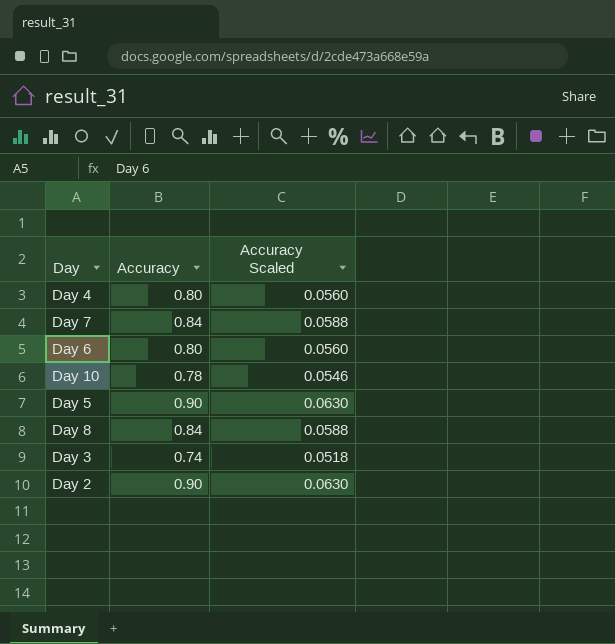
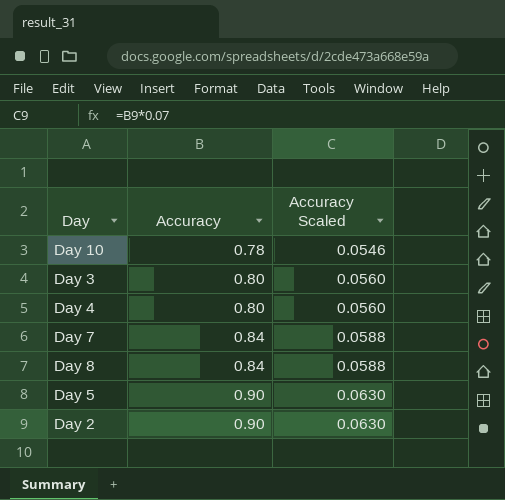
row order: none -> Accuracy ascending
row Day 6: 0.80 | 0.0560 -> none
Day 3 | Accuracy: 0.74 -> 0.80
Day 3 | Accuracy Scaled: 0.0518 -> 0.0560

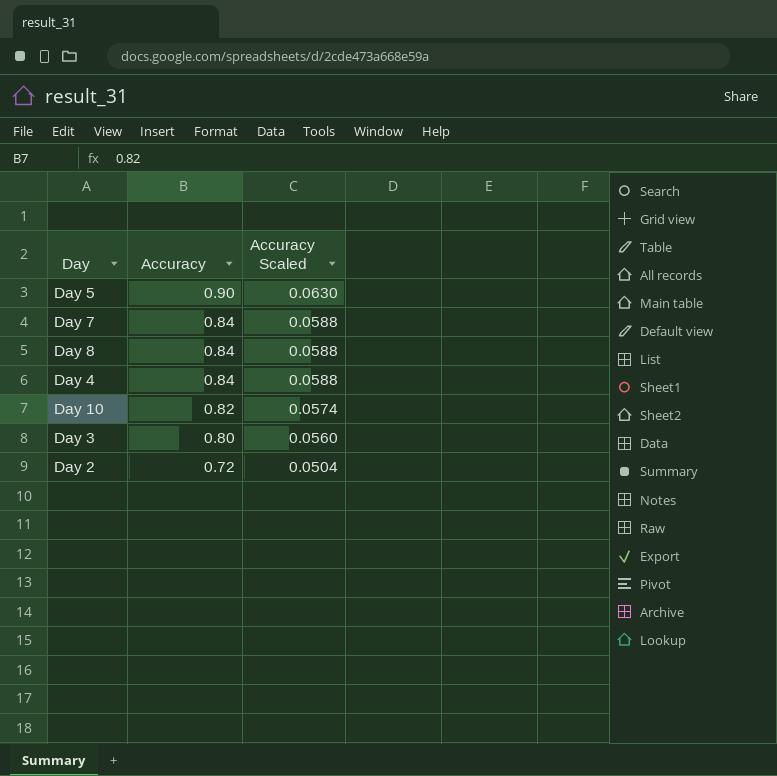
row order: Accuracy ascending -> Accuracy descending
Day 4 | Accuracy: 0.80 -> 0.84
Day 4 | Accuracy Scaled: 0.0560 -> 0.0588
Day 10 | Accuracy: 0.78 -> 0.82
Day 10 | Accuracy Scaled: 0.0546 -> 0.0574
Day 2 | Accuracy: 0.90 -> 0.72
Day 2 | Accuracy Scaled: 0.0630 -> 0.0504

